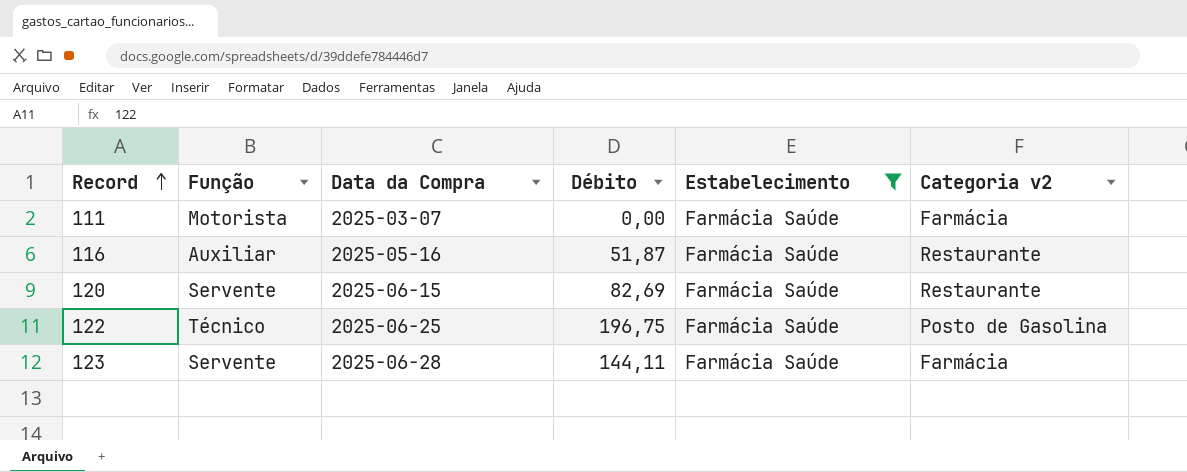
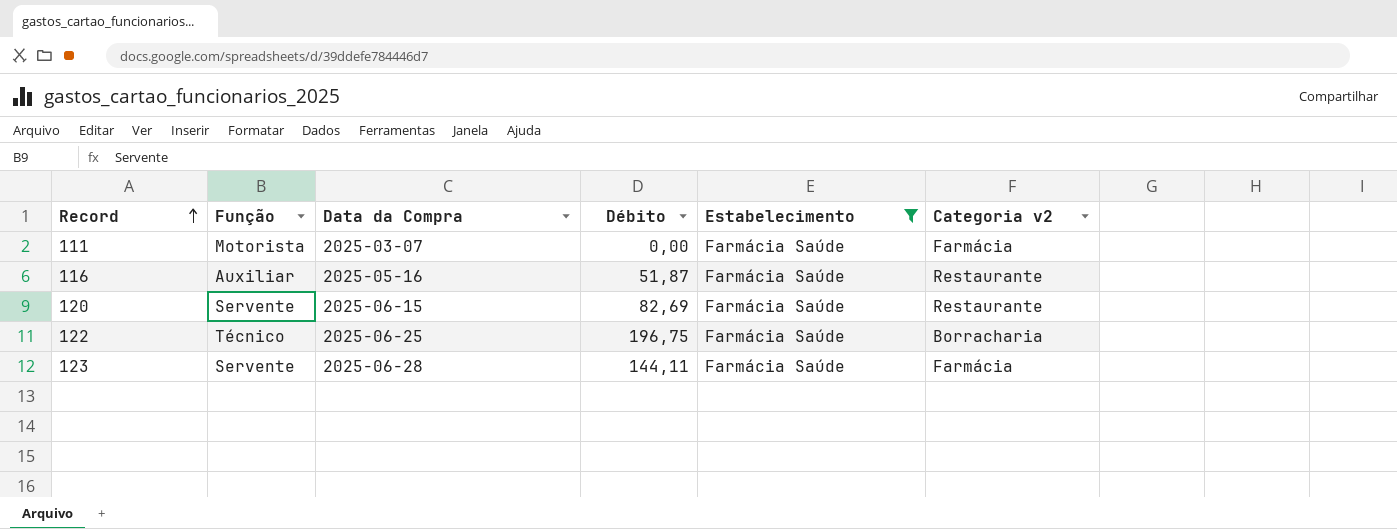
122 | Categoria v2: Posto de Gasolina -> Borracharia

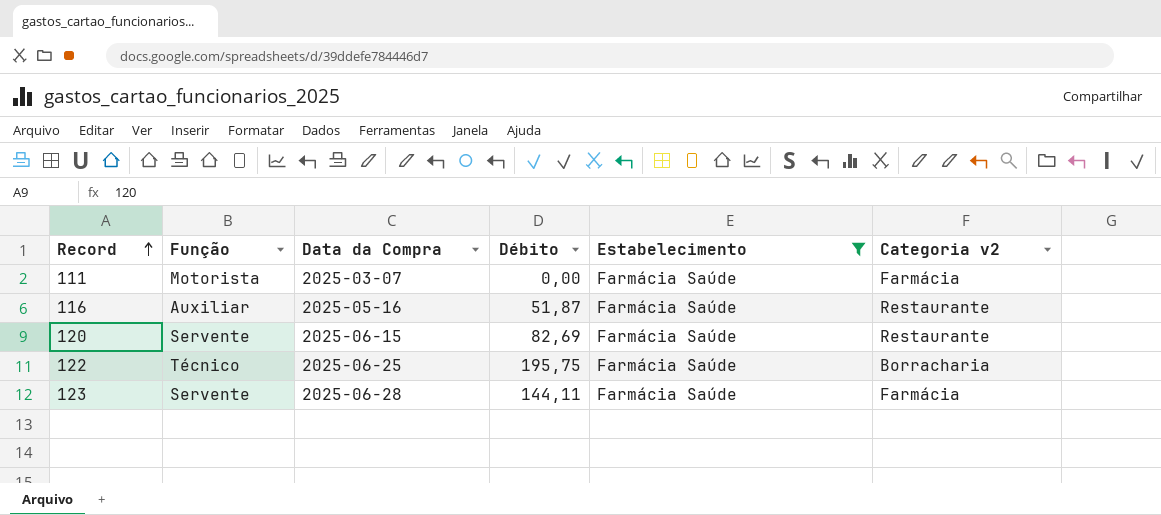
122 | Débito: 196,75 -> 195,75

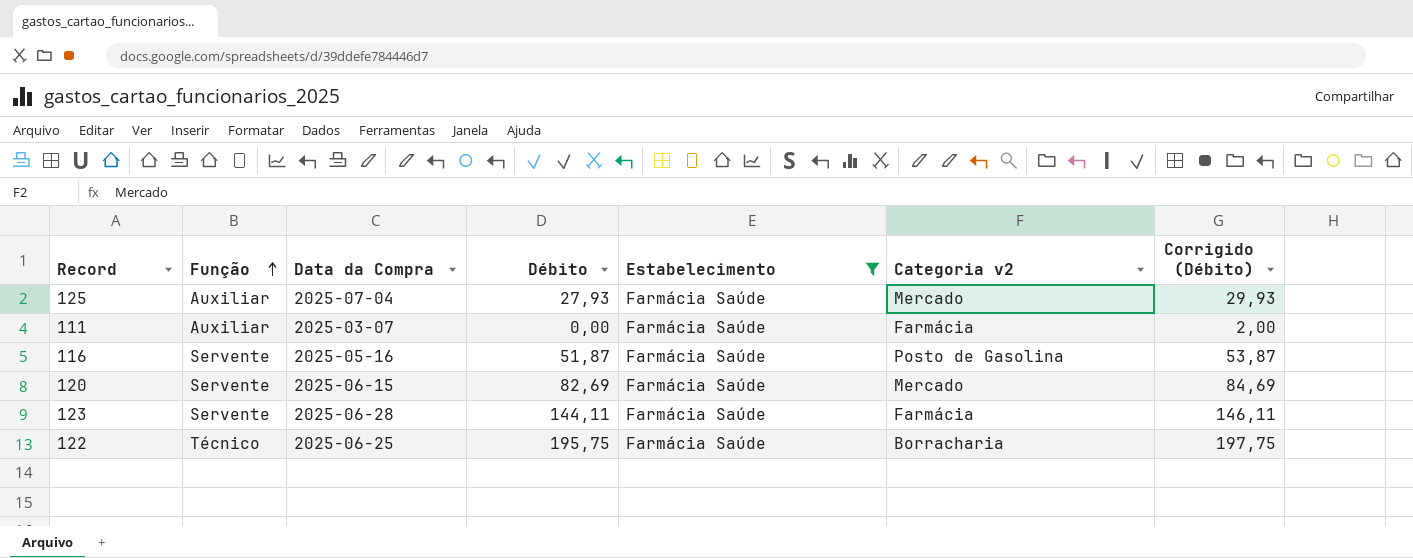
row order: Record ascending -> Função ascending
column Corrigido (Débito) | formula: none -> [Débito] + 2
row 125: none -> Auxiliar | 2025-07-04 | 27,93 | Farmácia Saúde | Mercado | 29,93
111 | Função: Motorista -> Auxiliar
116 | Função: Auxiliar -> Servente
116 | Categoria v2: Restaurante -> Posto de Gasolina
120 | Categoria v2: Restaurante -> Mercado

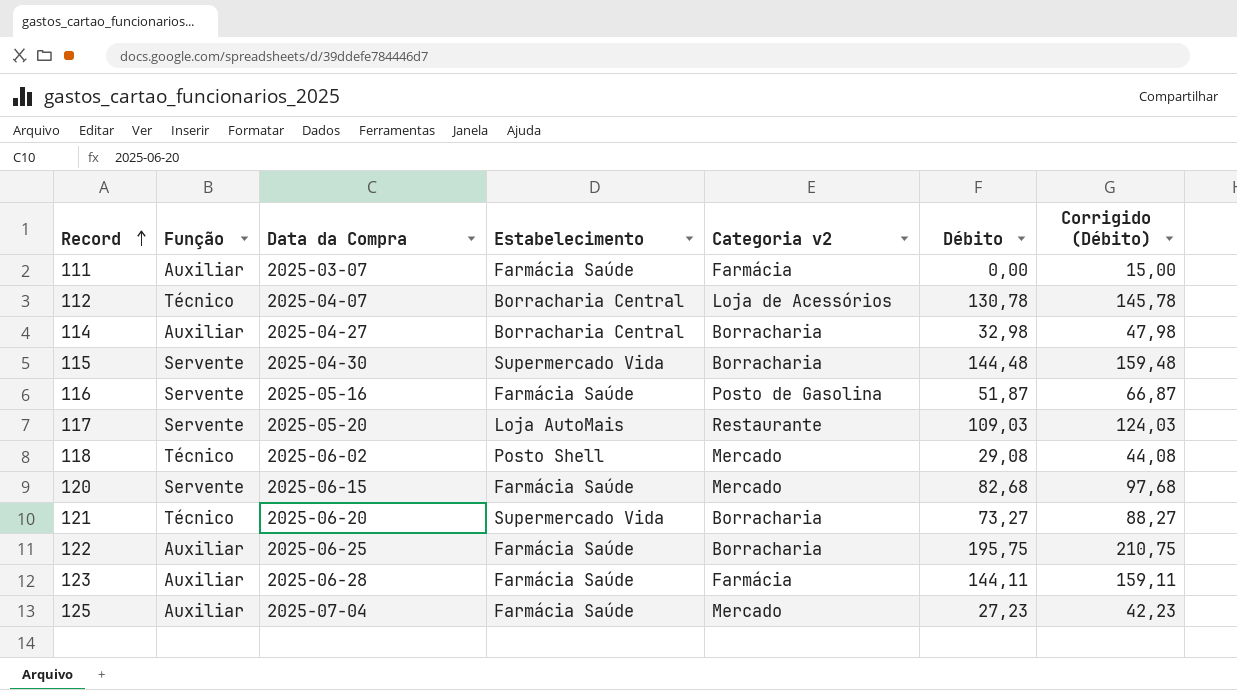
filter: Estabelecimento = Farmácia Saúde -> none
row order: Função ascending -> Record ascending
column Débito | position: 4 -> 6
column Corrigido (Débito) | formula: [Débito] + 2 -> [Débito] + 15
120 | Débito: 82,69 -> 82,68
122 | Função: Técnico -> Auxiliar
123 | Função: Servente -> Auxiliar
125 | Débito: 27,93 -> 27,23

